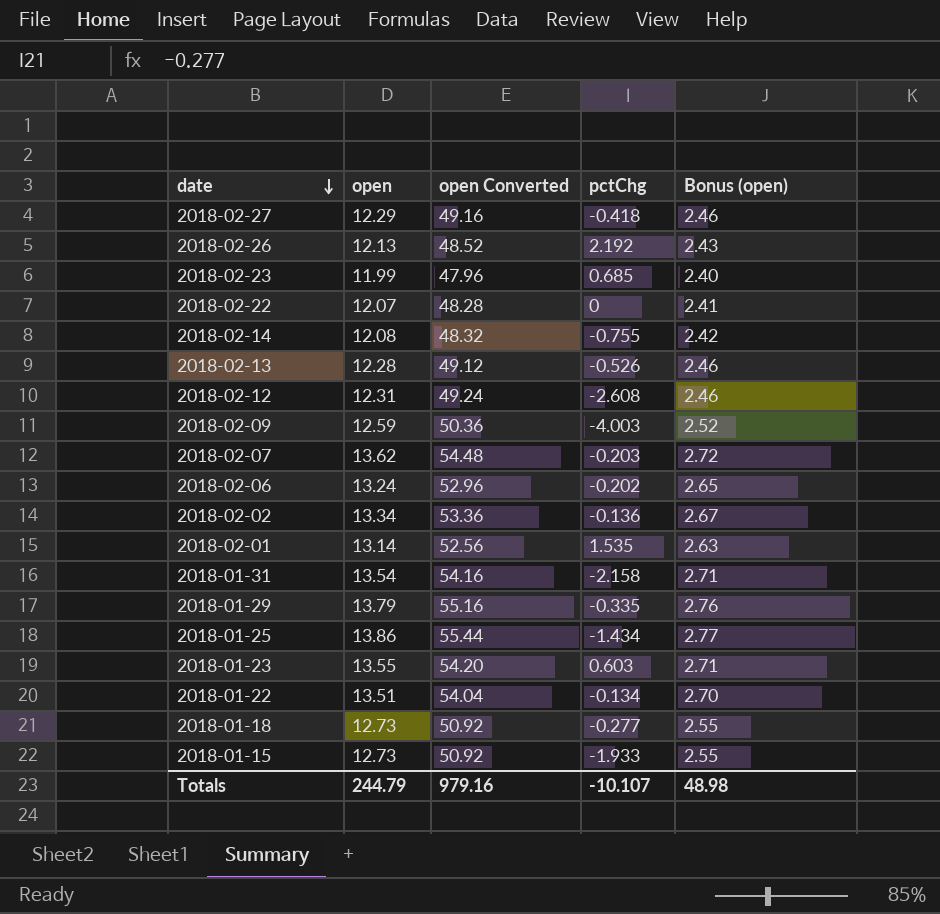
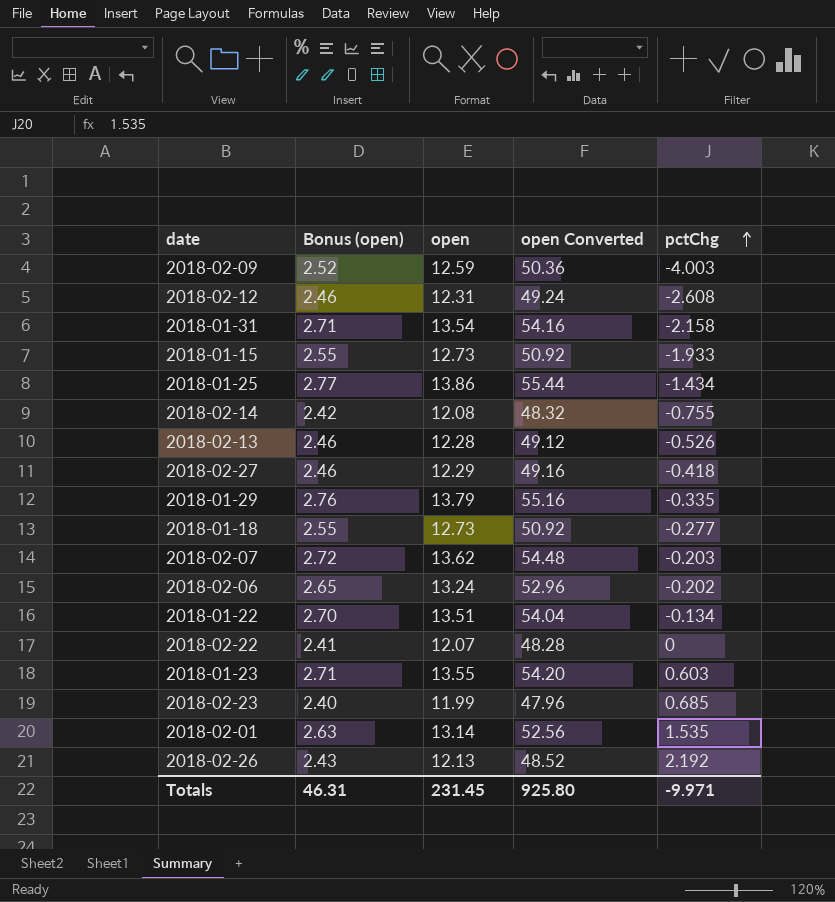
row order: date descending -> pctChg ascending
column Bonus (open) | position: 5 -> 2
row 2018-02-02: 13.34 | 53.36 | -0.136 | 2.67 -> none
Totals | Bonus (open): 48.98 -> 46.31
Totals | open: 244.79 -> 231.45
Totals | open Converted: 979.16 -> 925.80
Totals | pctChg: -10.107 -> -9.971

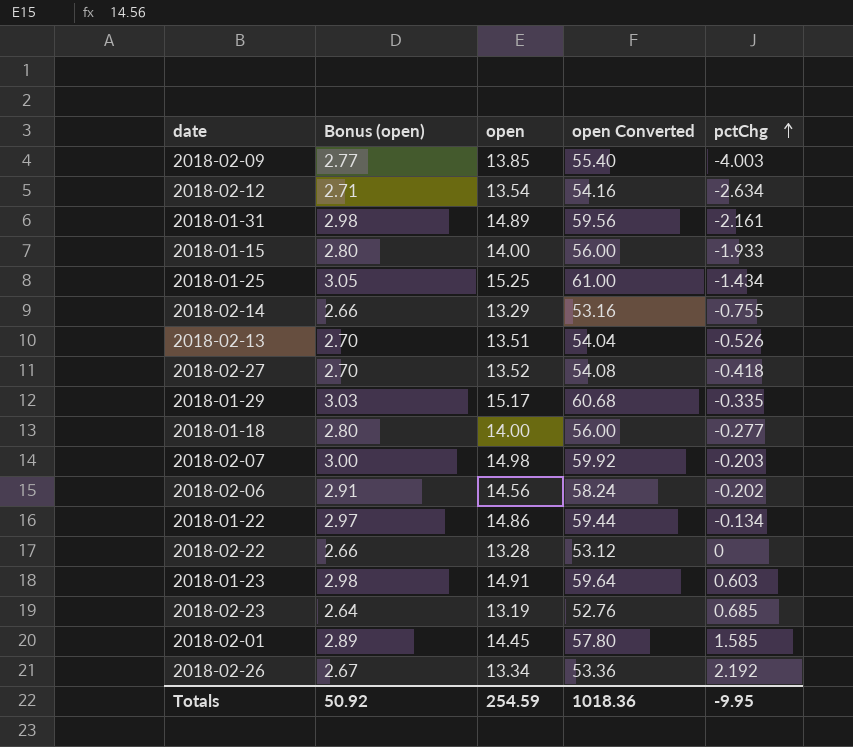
2018-02-09 | Bonus (open): 2.52 -> 2.77
2018-02-09 | open: 12.59 -> 13.85
2018-02-09 | open Converted: 50.36 -> 55.40
2018-02-12 | Bonus (open): 2.46 -> 2.71
2018-02-12 | open: 12.31 -> 13.54
2018-02-12 | open Converted: 49.24 -> 54.16
2018-02-12 | pctChg: -2.608 -> -2.634
2018-01-31 | Bonus (open): 2.71 -> 2.98
2018-01-31 | open: 13.54 -> 14.89
2018-01-31 | open Converted: 54.16 -> 59.56
2018-01-31 | pctChg: -2.158 -> -2.161
2018-01-15 | Bonus (open): 2.55 -> 2.80
2018-01-15 | open: 12.73 -> 14.00
2018-01-15 | open Converted: 50.92 -> 56.00
2018-01-25 | Bonus (open): 2.77 -> 3.05
2018-01-25 | open: 13.86 -> 15.25
2018-01-25 | open Converted: 55.44 -> 61.00
2018-02-14 | Bonus (open): 2.42 -> 2.66
2018-02-14 | open: 12.08 -> 13.29
2018-02-14 | open Converted: 48.32 -> 53.16
2018-02-13 | Bonus (open): 2.46 -> 2.70
2018-02-13 | open: 12.28 -> 13.51
2018-02-13 | open Converted: 49.12 -> 54.04
2018-02-27 | Bonus (open): 2.46 -> 2.70
2018-02-27 | open: 12.29 -> 13.52
2018-02-27 | open Converted: 49.16 -> 54.08
2018-01-29 | Bonus (open): 2.76 -> 3.03
2018-01-29 | open: 13.79 -> 15.17
2018-01-29 | open Converted: 55.16 -> 60.68
2018-01-18 | Bonus (open): 2.55 -> 2.80
2018-01-18 | open: 12.73 -> 14.00
2018-01-18 | open Converted: 50.92 -> 56.00
2018-02-07 | Bonus (open): 2.72 -> 3.00
2018-02-07 | open: 13.62 -> 14.98
2018-02-07 | open Converted: 54.48 -> 59.92
2018-02-06 | Bonus (open): 2.65 -> 2.91
2018-02-06 | open: 13.24 -> 14.56
2018-02-06 | open Converted: 52.96 -> 58.24
2018-01-22 | Bonus (open): 2.70 -> 2.97
2018-01-22 | open: 13.51 -> 14.86
2018-01-22 | open Converted: 54.04 -> 59.44
2018-02-22 | Bonus (open): 2.41 -> 2.66
2018-02-22 | open: 12.07 -> 13.28
2018-02-22 | open Converted: 48.28 -> 53.12
2018-01-23 | Bonus (open): 2.71 -> 2.98
2018-01-23 | open: 13.55 -> 14.91
2018-01-23 | open Converted: 54.20 -> 59.64
2018-02-23 | Bonus (open): 2.40 -> 2.64
2018-02-23 | open: 11.99 -> 13.19
2018-02-23 | open Converted: 47.96 -> 52.76
2018-02-01 | Bonus (open): 2.63 -> 2.89
2018-02-01 | open: 13.14 -> 14.45
2018-02-01 | open Converted: 52.56 -> 57.80
2018-02-01 | pctChg: 1.535 -> 1.585
2018-02-26 | Bonus (open): 2.43 -> 2.67
2018-02-26 | open: 12.13 -> 13.34
2018-02-26 | open Converted: 48.52 -> 53.36
Totals | Bonus (open): 46.31 -> 50.92
Totals | open: 231.45 -> 254.59
Totals | open Converted: 925.80 -> 1018.36
Totals | pctChg: -9.971 -> -9.95

